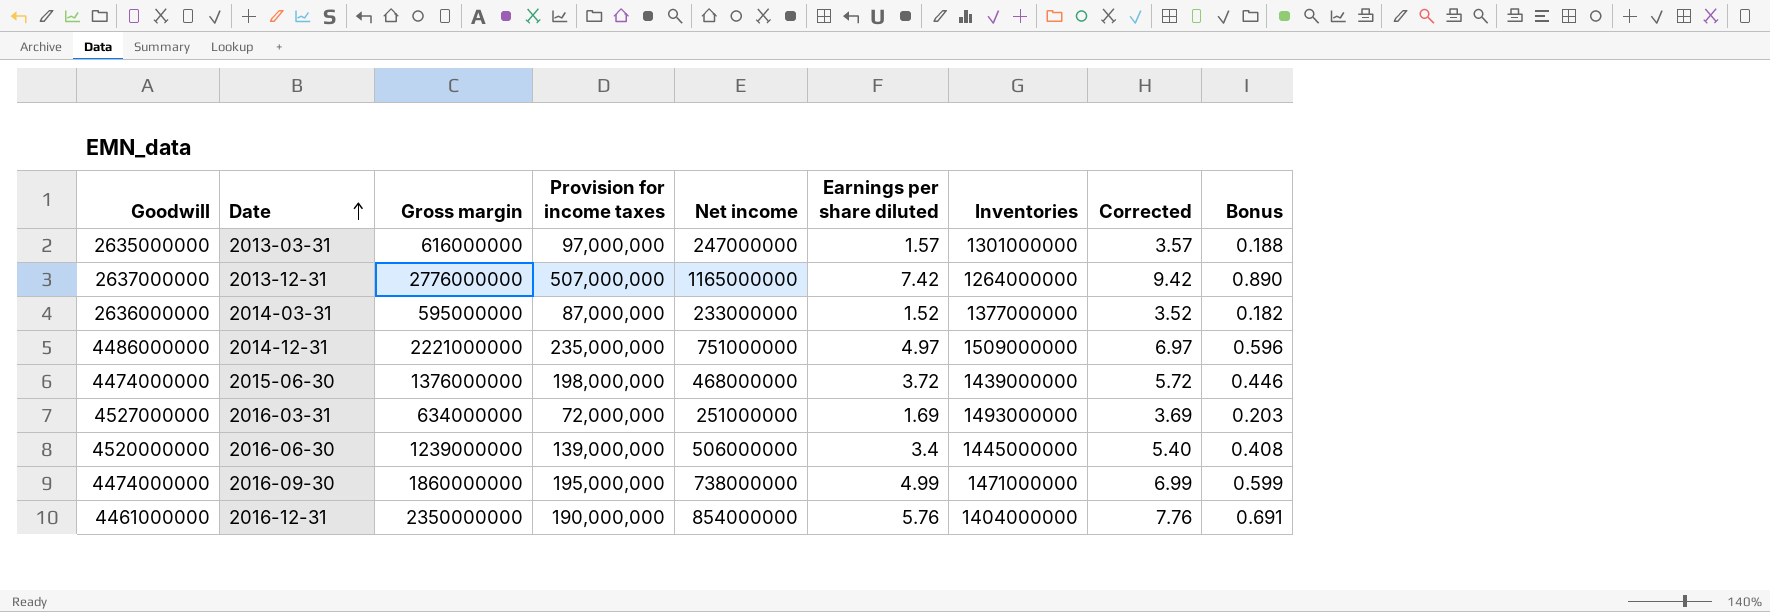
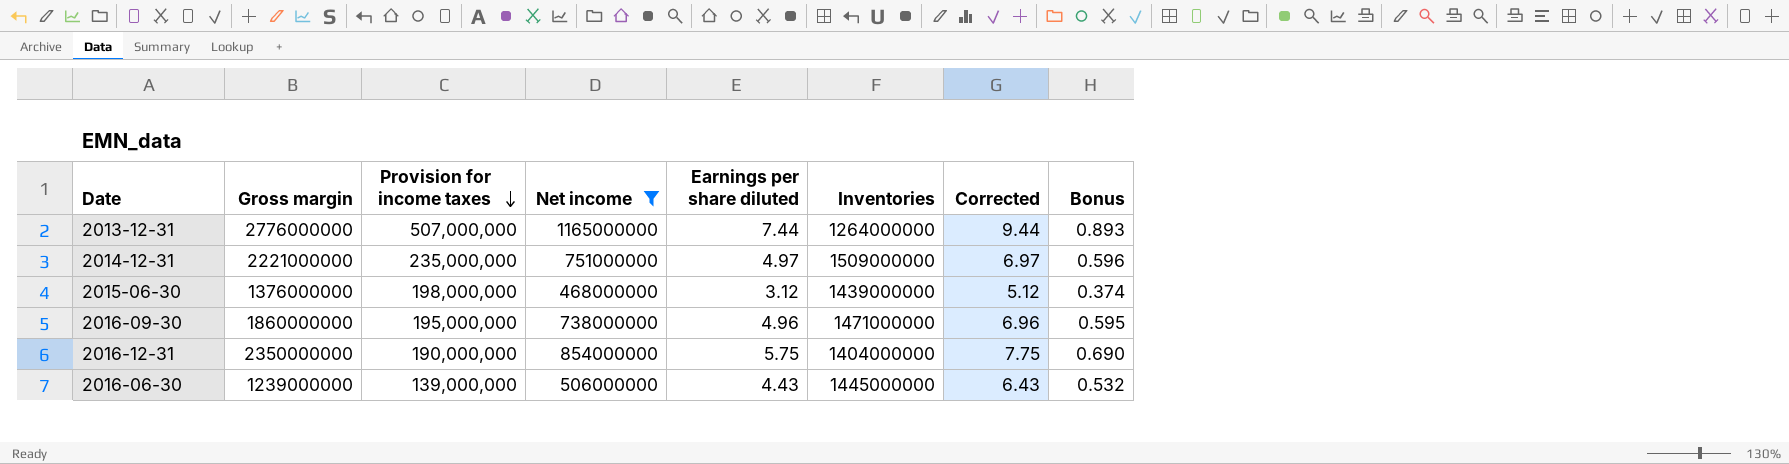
filter: none -> Net income >= 468000000
row order: Date ascending -> Provision for income taxes descending
column Goodwill | position: 1 -> none
2013-12-31 | Earnings per share diluted: 7.42 -> 7.44
2013-12-31 | Corrected: 9.42 -> 9.44
2013-12-31 | Bonus: 0.890 -> 0.893
2015-06-30 | Earnings per share diluted: 3.72 -> 3.12
2015-06-30 | Corrected: 5.72 -> 5.12
2015-06-30 | Bonus: 0.446 -> 0.374
2016-09-30 | Earnings per share diluted: 4.99 -> 4.96
2016-09-30 | Corrected: 6.99 -> 6.96
2016-09-30 | Bonus: 0.599 -> 0.595
2016-12-31 | Earnings per share diluted: 5.76 -> 5.75
2016-12-31 | Corrected: 7.76 -> 7.75
2016-12-31 | Bonus: 0.691 -> 0.690
2016-06-30 | Earnings per share diluted: 3.4 -> 4.43
2016-06-30 | Corrected: 5.40 -> 6.43
2016-06-30 | Bonus: 0.408 -> 0.532

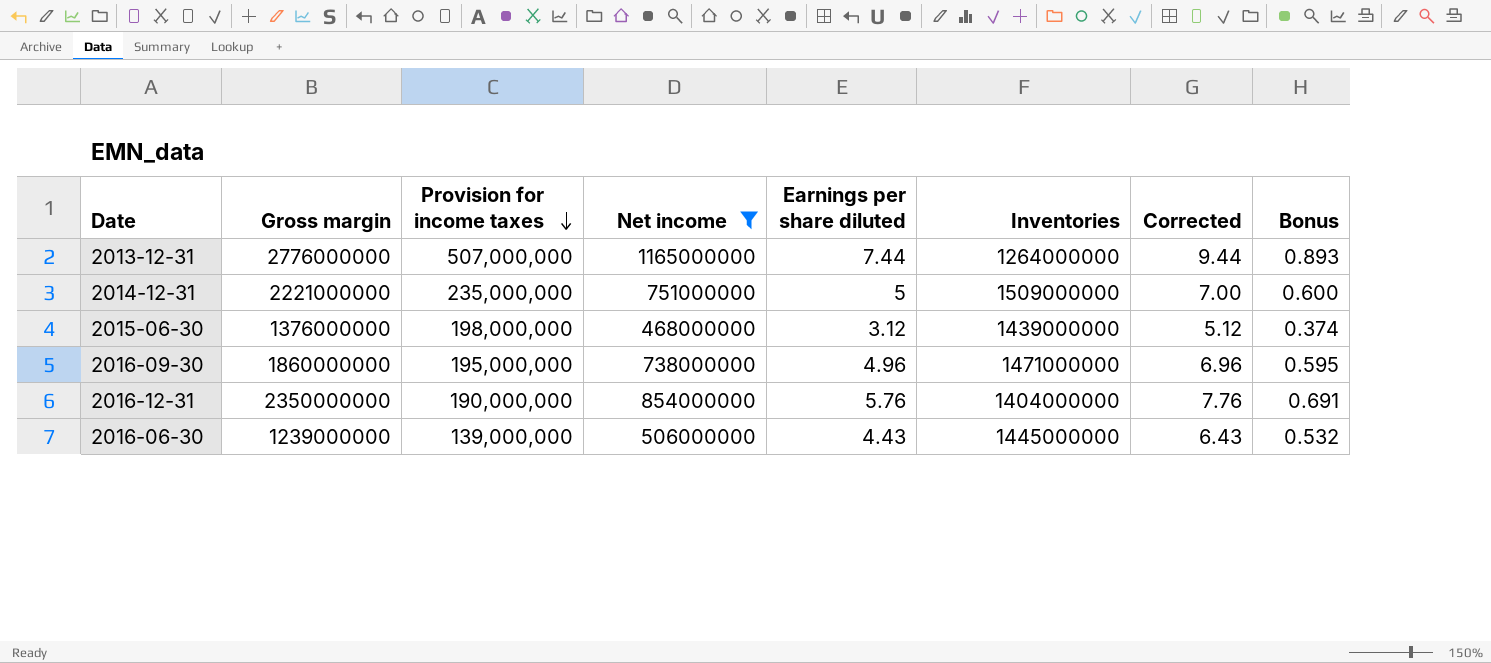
2014-12-31 | Earnings per share diluted: 4.97 -> 5
2014-12-31 | Corrected: 6.97 -> 7.00
2014-12-31 | Bonus: 0.596 -> 0.600
2016-12-31 | Earnings per share diluted: 5.75 -> 5.76
2016-12-31 | Corrected: 7.75 -> 7.76
2016-12-31 | Bonus: 0.690 -> 0.691

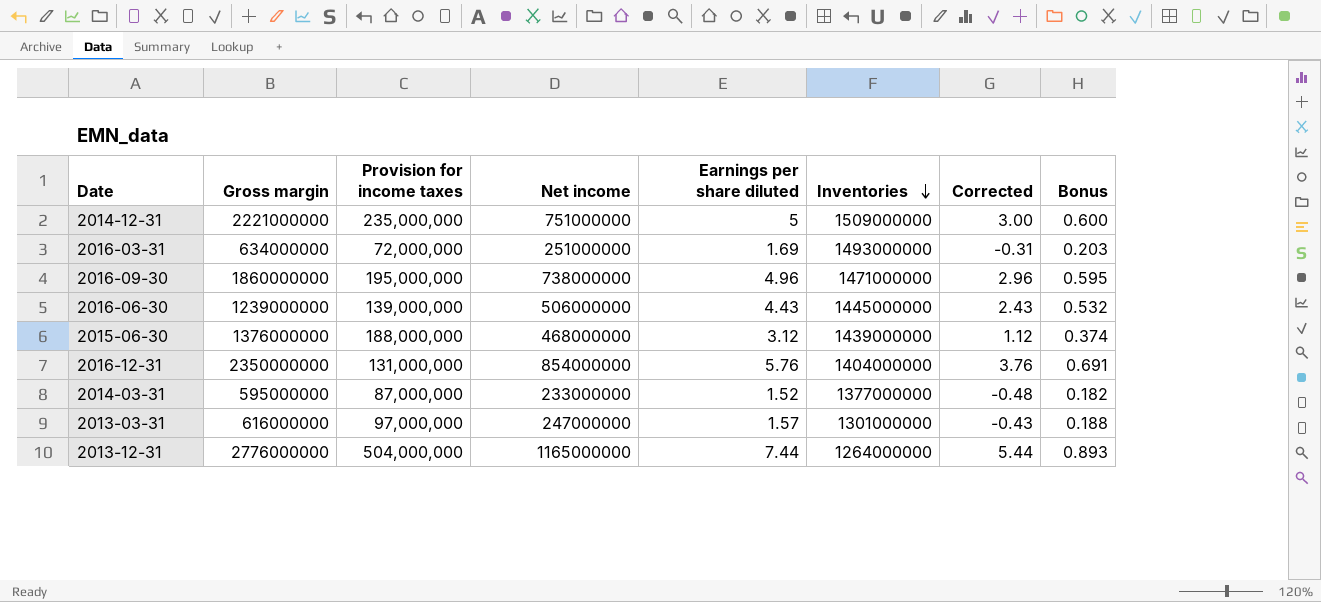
filter: Net income >= 468000000 -> none
row order: Provision for income taxes descending -> Inventories descending
column Corrected | formula: [Earnings per share diluted] + 2 -> [Earnings per share diluted] - 2
2015-06-30 | Provision for income taxes: 198,000,000 -> 188,000,000
2016-12-31 | Provision for income taxes: 190,000,000 -> 131,000,000
2013-12-31 | Provision for income taxes: 507,000,000 -> 504,000,000

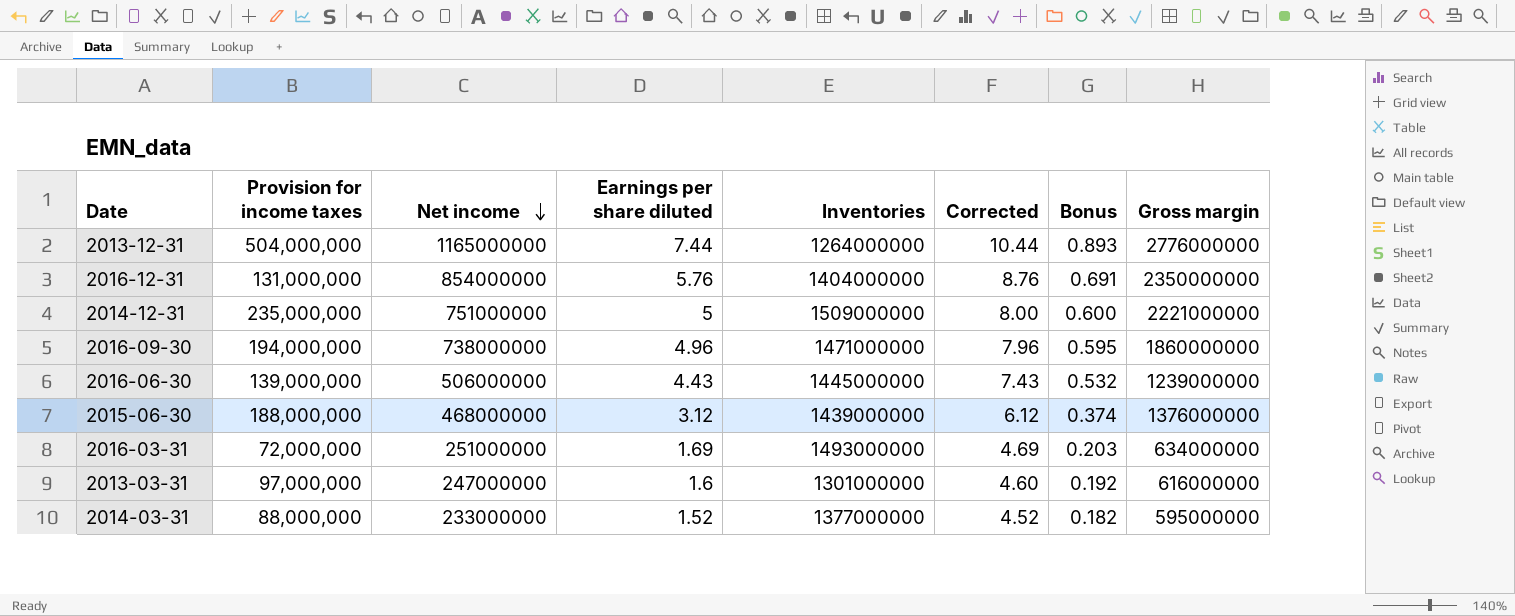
row order: Inventories descending -> Net income descending
column Corrected | formula: [Earnings per share diluted] - 2 -> [Earnings per share diluted] + 3
column Gross margin | position: 2 -> 8
2016-09-30 | Provision for income taxes: 195,000,000 -> 194,000,000
2013-03-31 | Earnings per share diluted: 1.57 -> 1.6
2013-03-31 | Bonus: 0.188 -> 0.192
2014-03-31 | Provision for income taxes: 87,000,000 -> 88,000,000

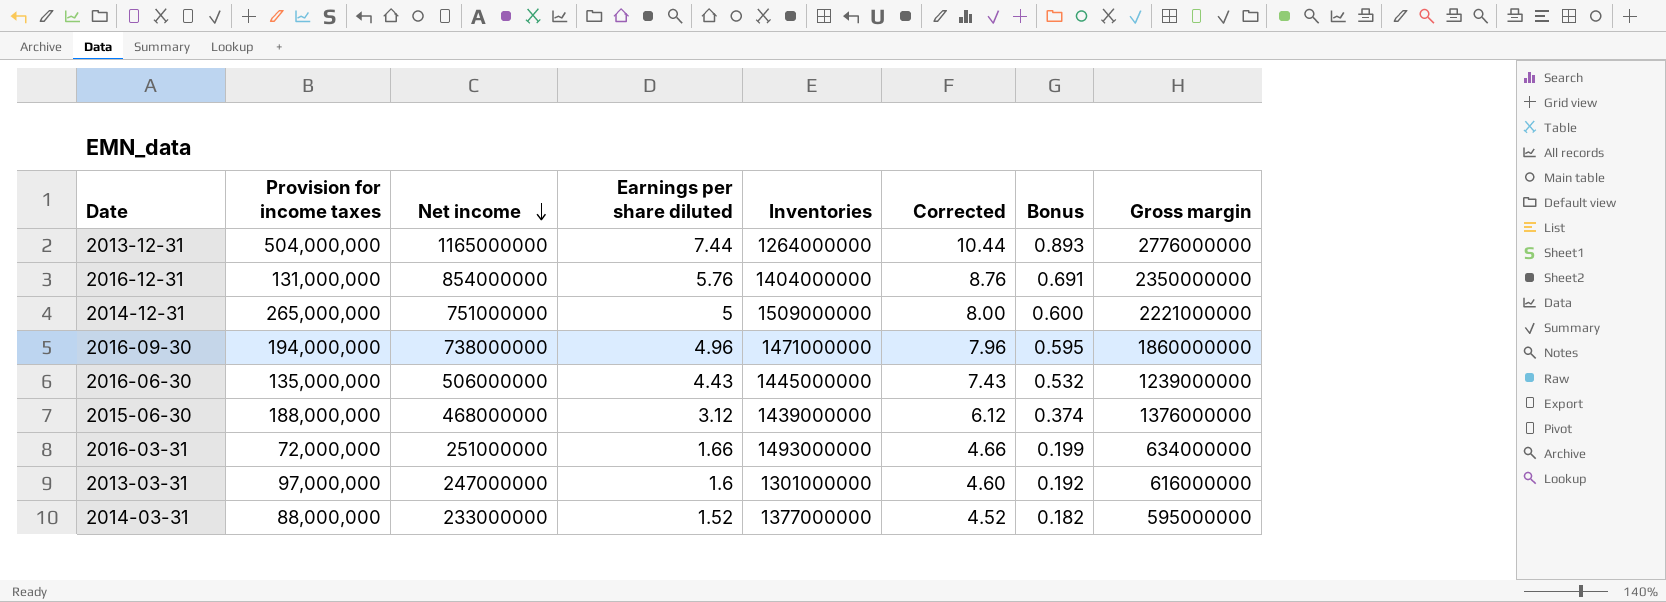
2014-12-31 | Provision for income taxes: 235,000,000 -> 265,000,000
2016-06-30 | Provision for income taxes: 139,000,000 -> 135,000,000
2016-03-31 | Earnings per share diluted: 1.69 -> 1.66
2016-03-31 | Corrected: 4.69 -> 4.66
2016-03-31 | Bonus: 0.203 -> 0.199

